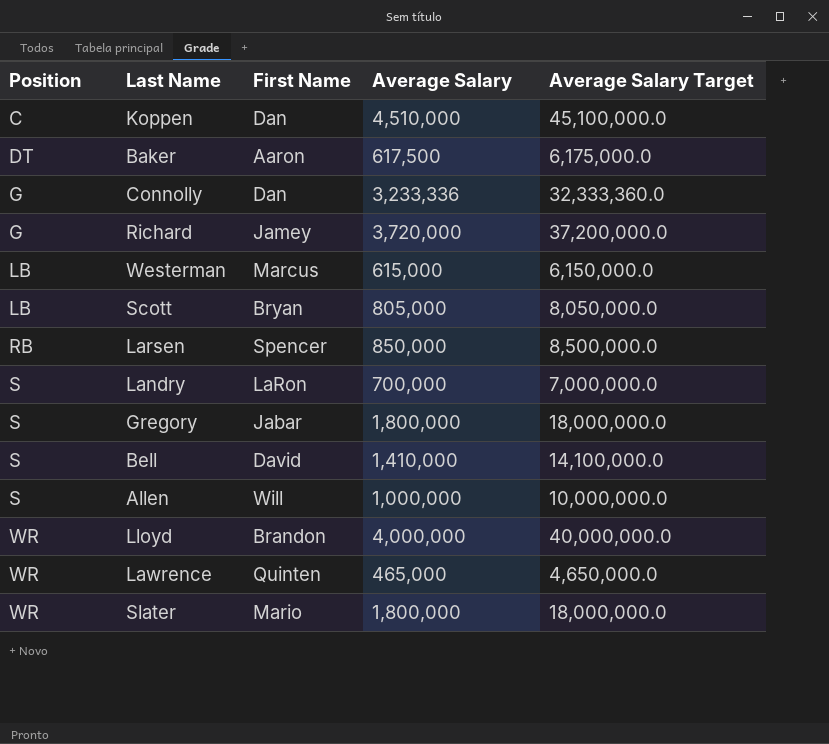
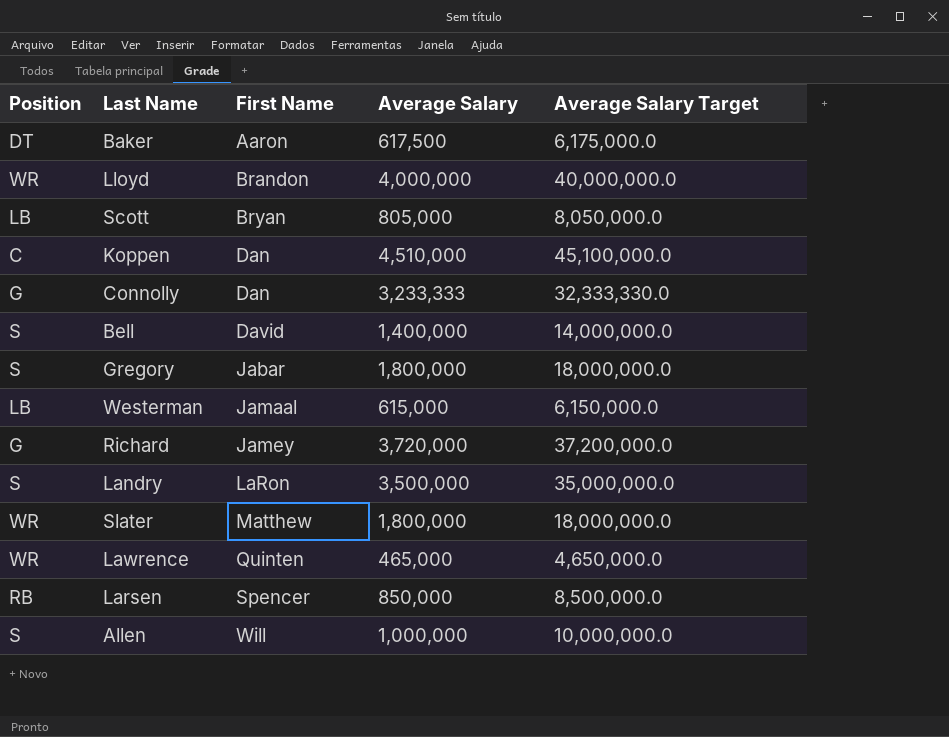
row order: Position ascending -> First Name ascending
Connolly | Average Salary: 3,233,336 -> 3,233,333
Connolly | Average Salary Target: 32,333,360.0 -> 32,333,330.0
Bell | Average Salary: 1,410,000 -> 1,400,000
Bell | Average Salary Target: 14,100,000.0 -> 14,000,000.0
Westerman | First Name: Marcus -> Jamaal
Landry | Average Salary: 700,000 -> 3,500,000
Landry | Average Salary Target: 7,000,000.0 -> 35,000,000.0
Slater | First Name: Mario -> Matthew

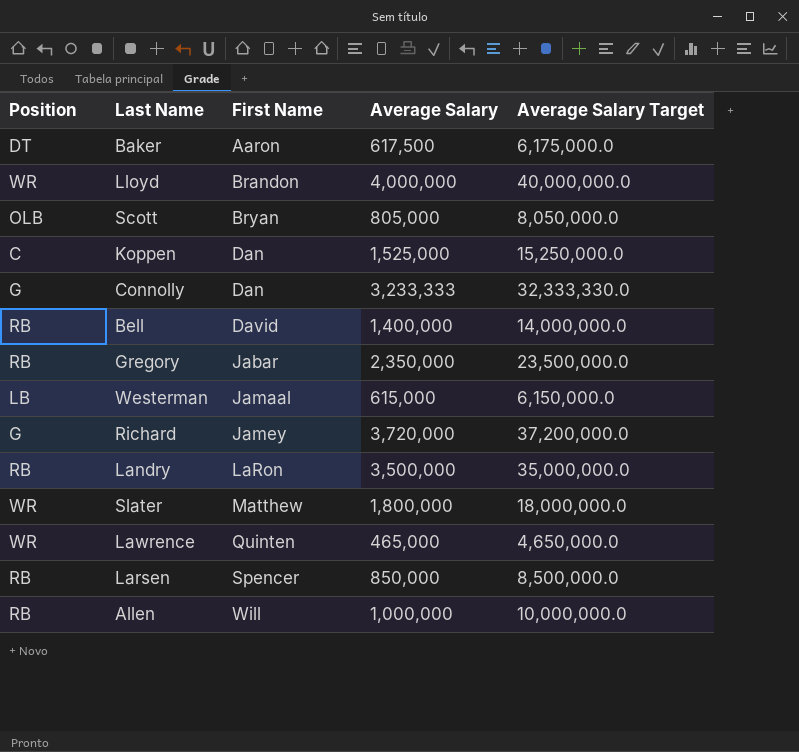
Scott | Position: LB -> OLB
Koppen | Average Salary: 4,510,000 -> 1,525,000
Koppen | Average Salary Target: 45,100,000.0 -> 15,250,000.0
Bell | Position: S -> RB
Gregory | Position: S -> RB
Gregory | Average Salary: 1,800,000 -> 2,350,000
Gregory | Average Salary Target: 18,000,000.0 -> 23,500,000.0
Landry | Position: S -> RB
Allen | Position: S -> RB

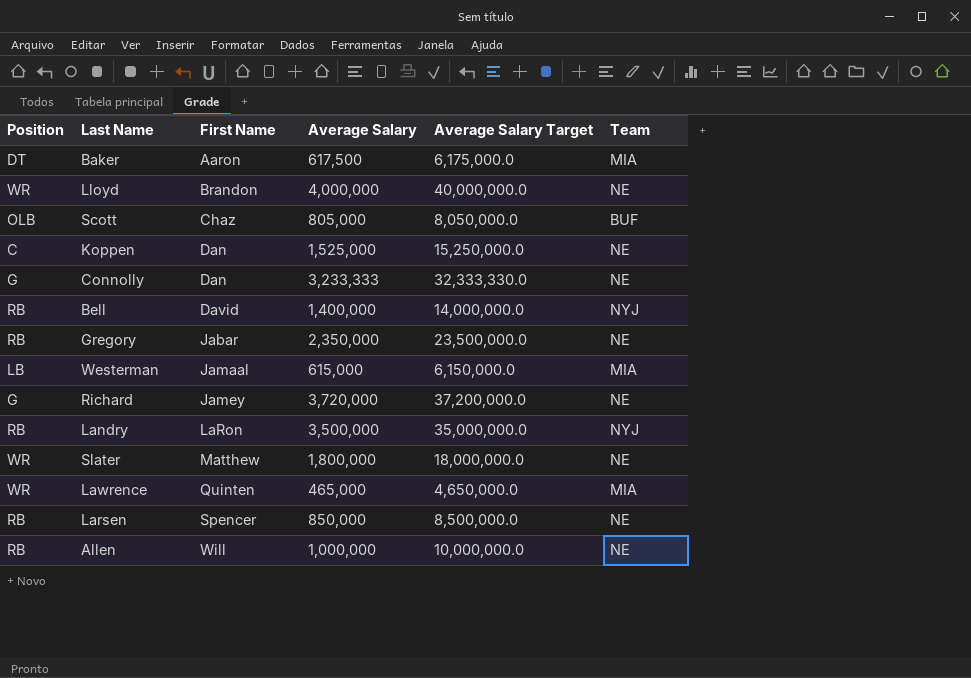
column Team | position: none -> 6
Scott | First Name: Bryan -> Chaz

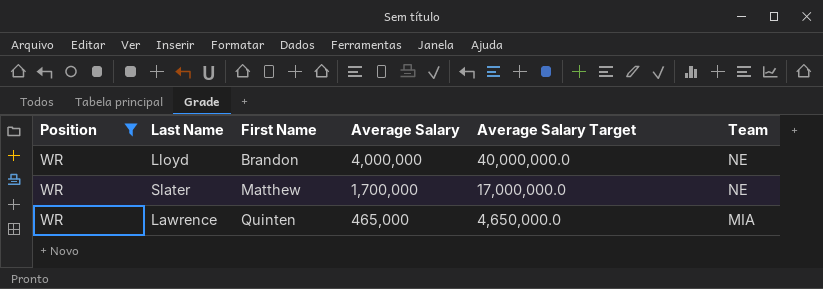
filter: none -> Position = WR
Slater | Average Salary: 1,800,000 -> 1,700,000
Slater | Average Salary Target: 18,000,000.0 -> 17,000,000.0

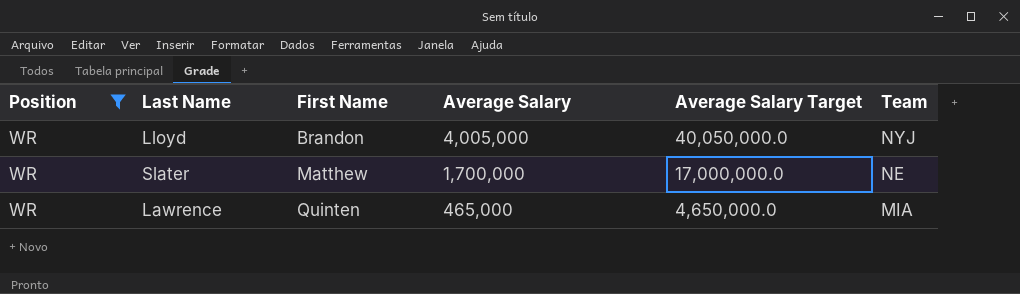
Lloyd | Average Salary: 4,000,000 -> 4,005,000
Lloyd | Average Salary Target: 40,000,000.0 -> 40,050,000.0
Lloyd | Team: NE -> NYJ

